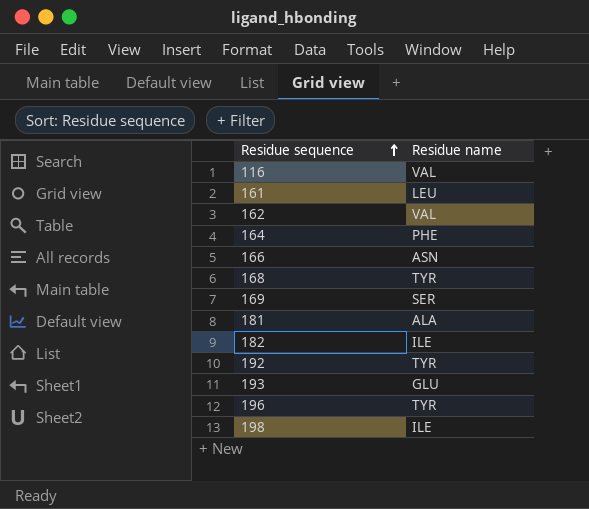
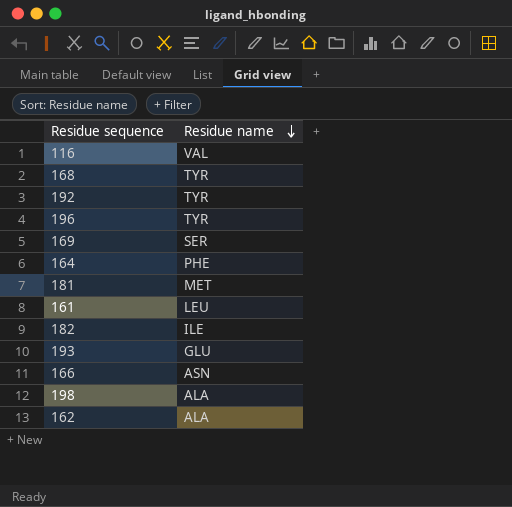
row order: Residue sequence ascending -> Residue name descending
181 | Residue name: ALA -> MET
198 | Residue name: ILE -> ALA
162 | Residue name: VAL -> ALA

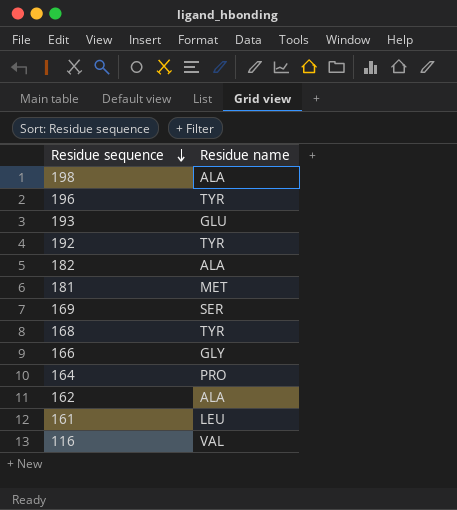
row order: Residue name descending -> Residue sequence descending
182 | Residue name: ILE -> ALA
166 | Residue name: ASN -> GLY
164 | Residue name: PHE -> PRO

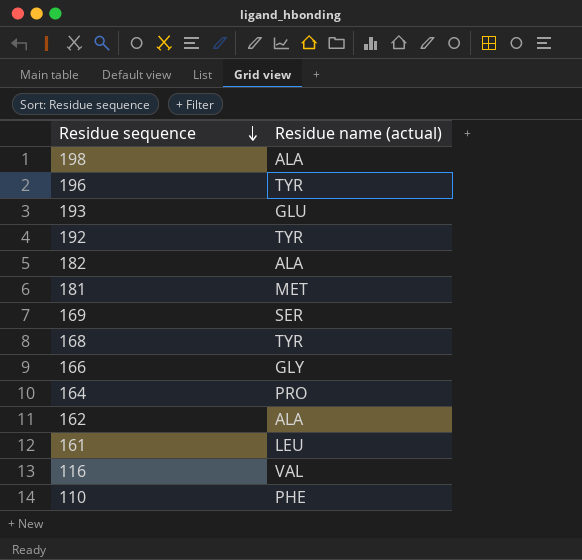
column name: Residue name -> Residue name (actual)
row 110: none -> PHE

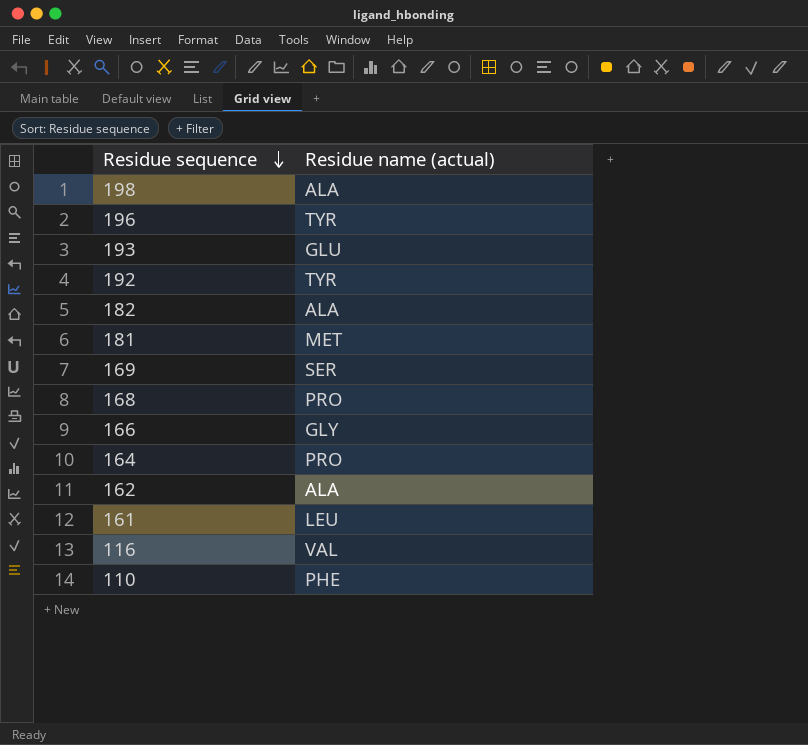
168 | Residue name (actual): TYR -> PRO

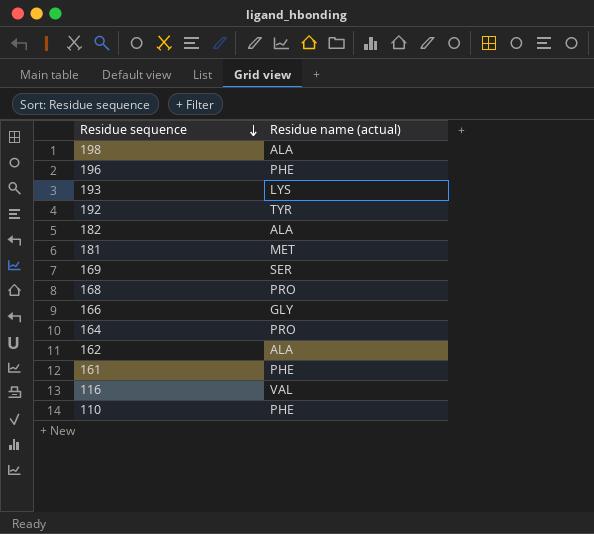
196 | Residue name (actual): TYR -> PHE
193 | Residue name (actual): GLU -> LYS
161 | Residue name (actual): LEU -> PHE

